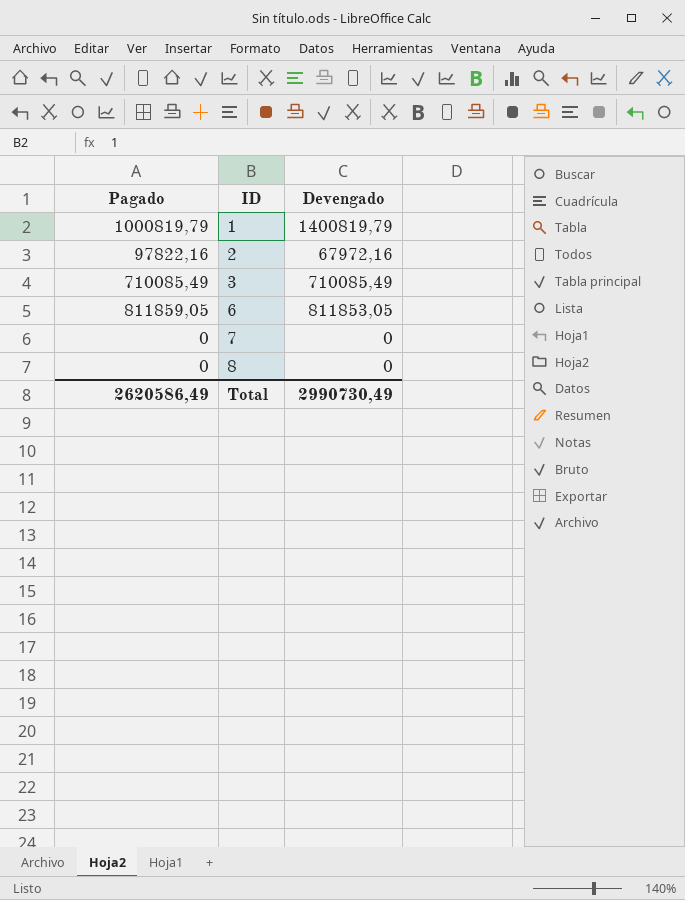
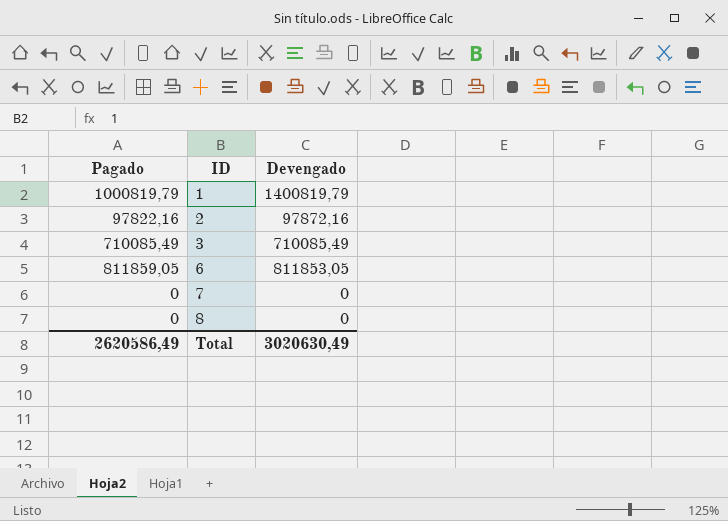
2 | Devengado: 67972,16 -> 97872,16
Total | Devengado: 2990730,49 -> 3020630,49

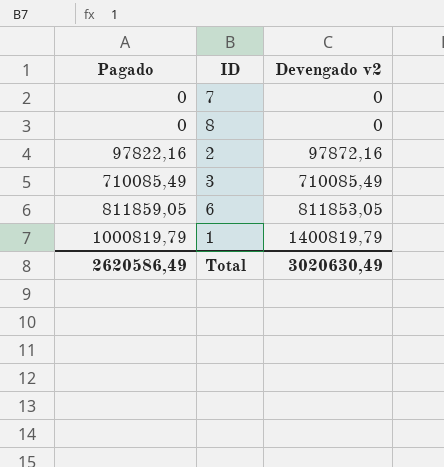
row order: ID ascending -> Pagado ascending
column name: Devengado -> Devengado v2

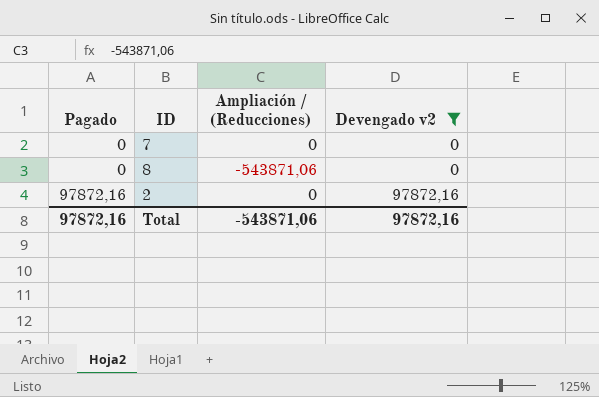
filter: none -> Devengado v2 <= 97872,16
column Ampliación / (Reducciones) | position: none -> 3
2 | Pagado: 97822,16 -> 97872,16
Total | Pagado: 2620586,49 -> 97872,16
Total | Devengado v2: 3020630,49 -> 97872,16

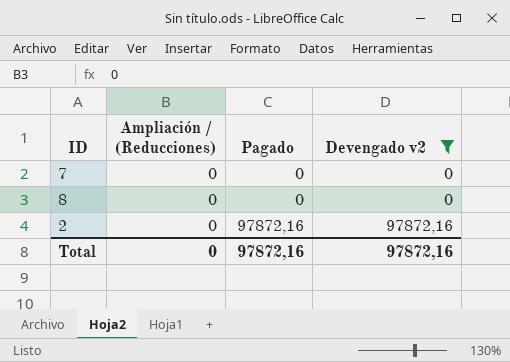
column Pagado | position: 1 -> 3
8 | Ampliación / (Reducciones): -543871,06 -> 0
Total | Ampliación / (Reducciones): -543871,06 -> 0

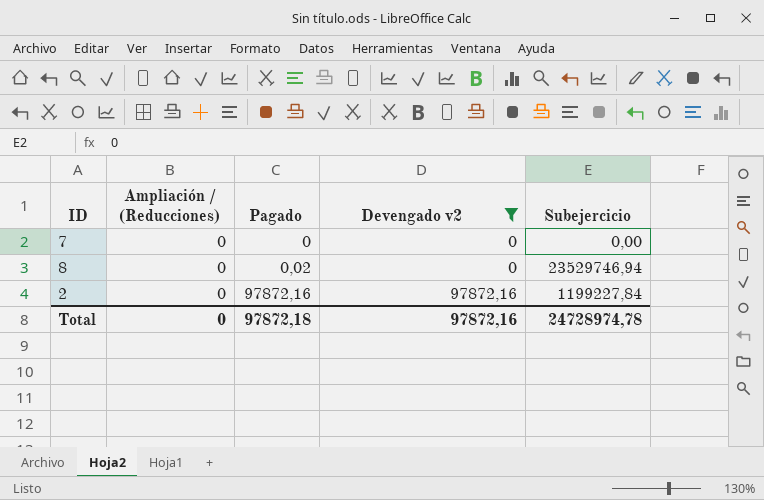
column Subejercicio | position: none -> 5
8 | Pagado: 0 -> 0,02
Total | Pagado: 97872,16 -> 97872,18

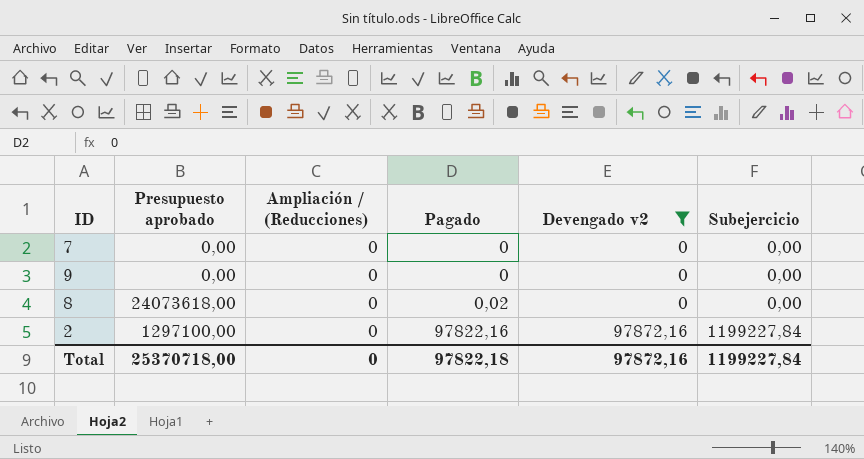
column Presupuesto aprobado | position: none -> 2
row 9: none -> 0,00 | 0 | 0 | 0 | 0,00
8 | Subejercicio: 23529746,94 -> 0,00
2 | Pagado: 97872,16 -> 97822,16
Total | Pagado: 97872,18 -> 97822,18
Total | Subejercicio: 24728974,78 -> 1199227,84

